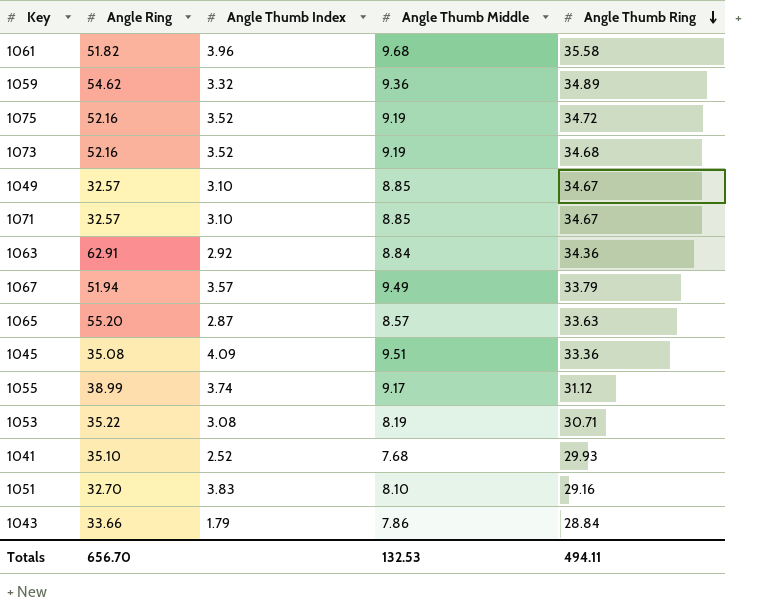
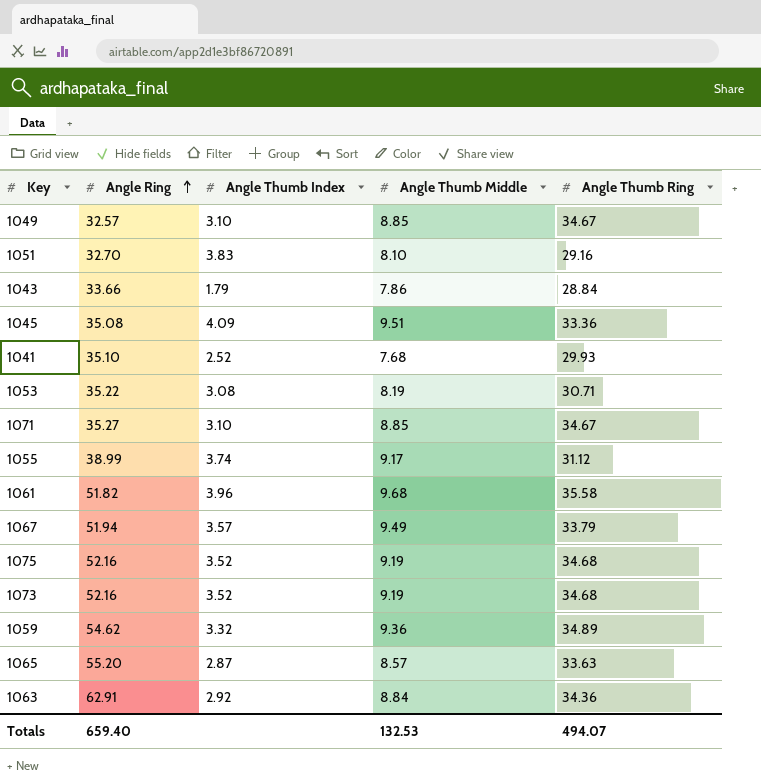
row order: Angle Thumb Ring descending -> Angle Ring ascending
1071 | Angle Ring: 32.57 -> 35.27
1075 | Angle Thumb Ring: 34.72 -> 34.68
Totals | Angle Ring: 656.70 -> 659.40
Totals | Angle Thumb Ring: 494.11 -> 494.07

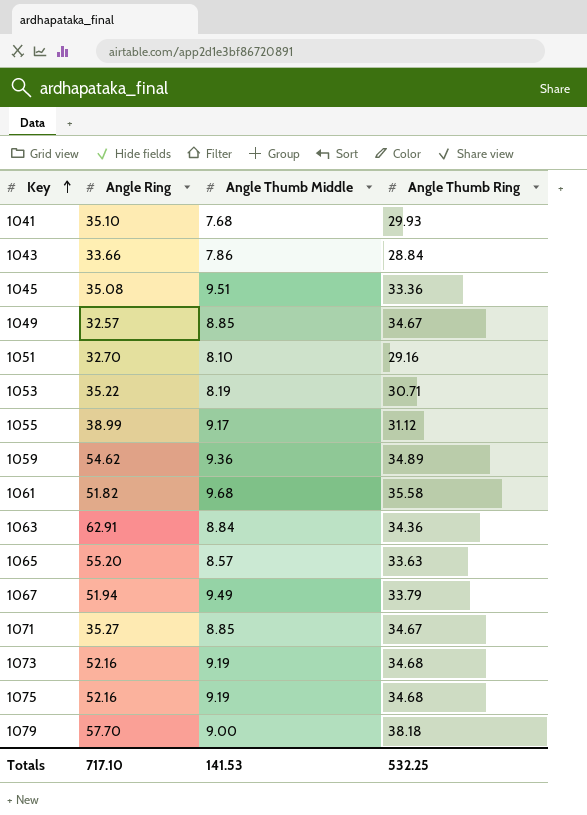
row order: Angle Ring ascending -> Key ascending
column Angle Thumb Index | position: 3 -> none
row 1079: none -> 57.70 | 9.00 | 38.18
Totals | Angle Ring: 659.40 -> 717.10
Totals | Angle Thumb Middle: 132.53 -> 141.53
Totals | Angle Thumb Ring: 494.07 -> 532.25

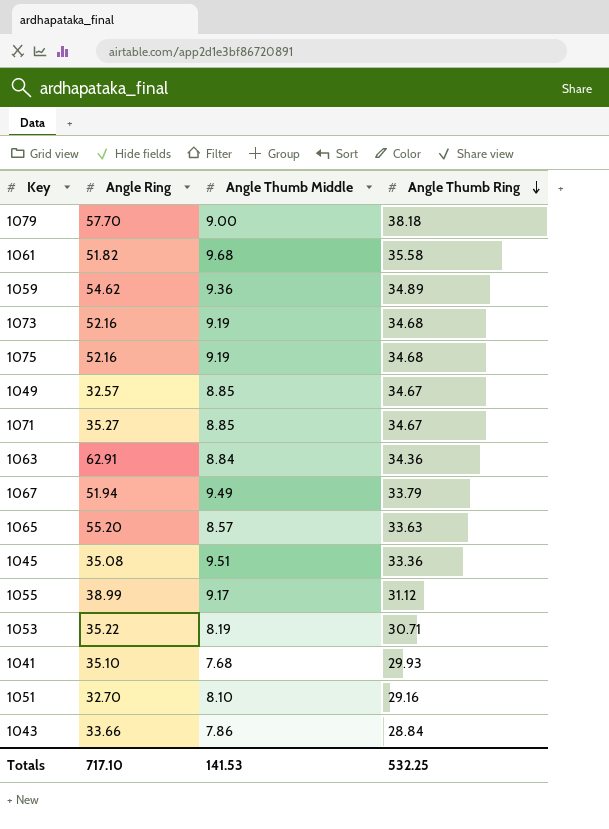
row order: Key ascending -> Angle Thumb Ring descending

